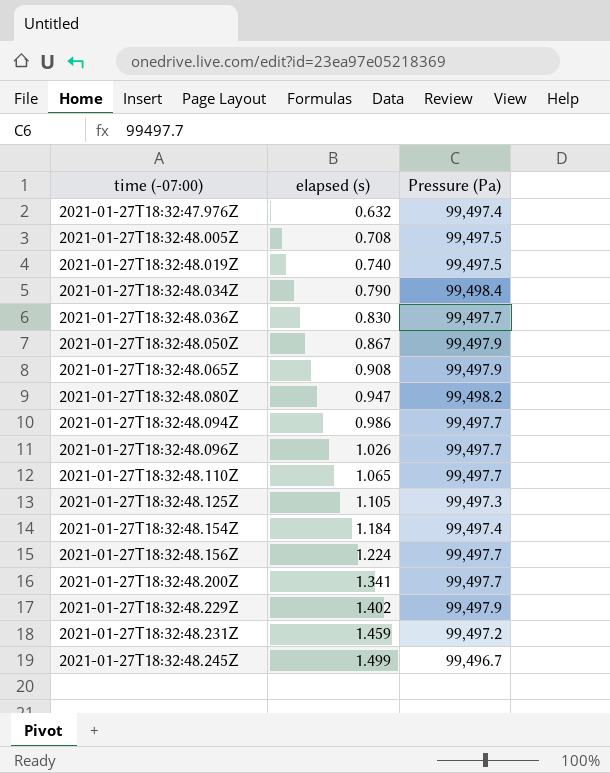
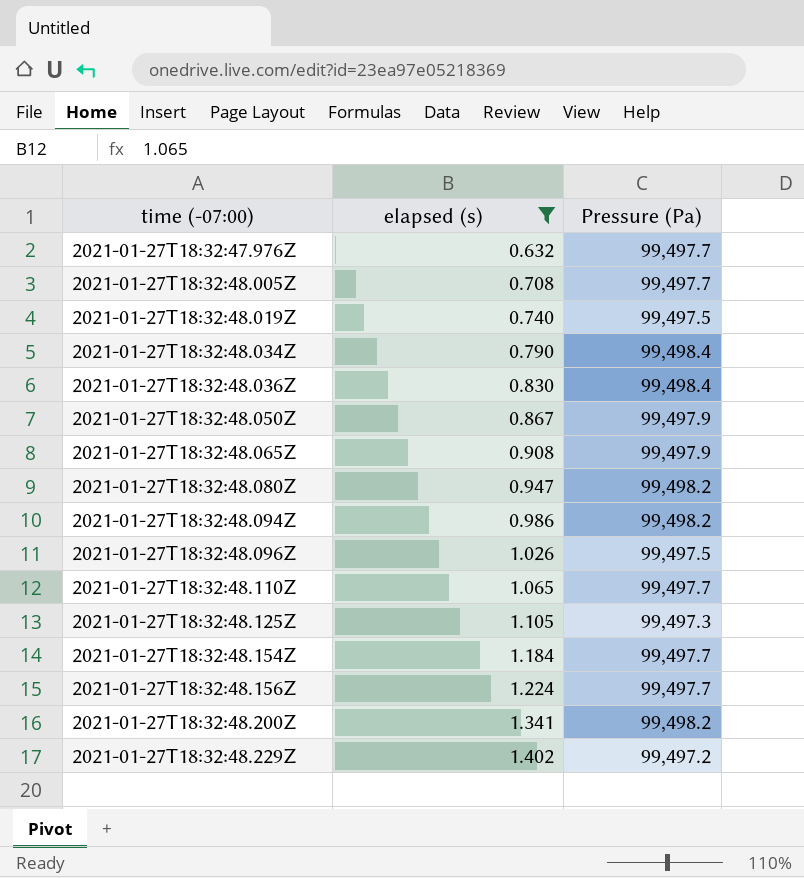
filter: none -> elapsed (s) <= 1.402
2021-01-27T18:32:47.976Z | Pressure (Pa): 99,497.4 -> 99,497.7
2021-01-27T18:32:48.005Z | Pressure (Pa): 99,497.5 -> 99,497.7
2021-01-27T18:32:48.036Z | Pressure (Pa): 99,497.7 -> 99,498.4
2021-01-27T18:32:48.094Z | Pressure (Pa): 99,497.7 -> 99,498.2
2021-01-27T18:32:48.096Z | Pressure (Pa): 99,497.7 -> 99,497.5
2021-01-27T18:32:48.154Z | Pressure (Pa): 99,497.4 -> 99,497.7
2021-01-27T18:32:48.200Z | Pressure (Pa): 99,497.7 -> 99,498.2
2021-01-27T18:32:48.229Z | Pressure (Pa): 99,497.9 -> 99,497.2

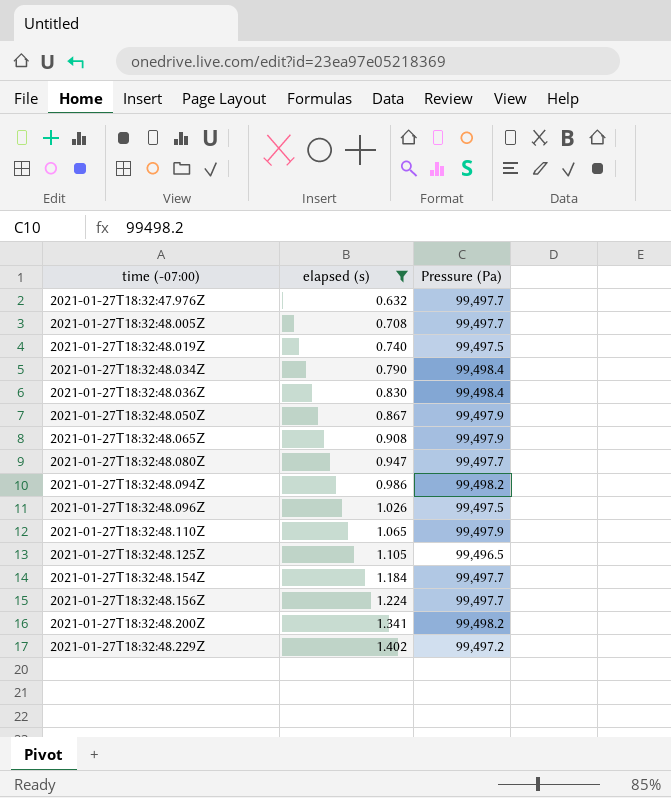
2021-01-27T18:32:48.080Z | Pressure (Pa): 99,498.2 -> 99,497.7
2021-01-27T18:32:48.110Z | Pressure (Pa): 99,497.7 -> 99,497.9
2021-01-27T18:32:48.125Z | Pressure (Pa): 99,497.3 -> 99,496.5

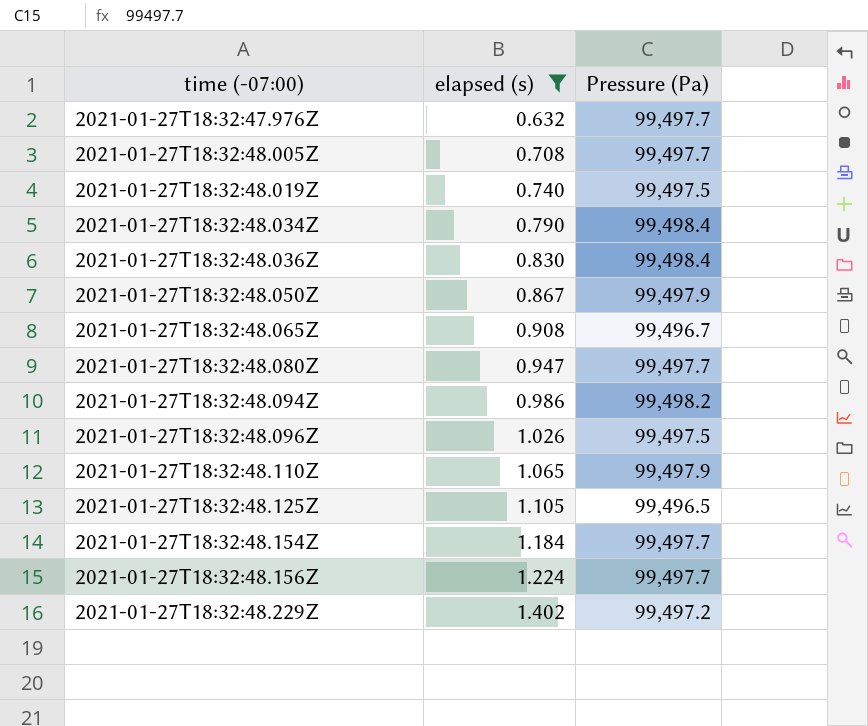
row 2021-01-27T18:32:48.200Z: 1.341 | 99,498.2 -> none
2021-01-27T18:32:48.065Z | Pressure (Pa): 99,497.9 -> 99,496.7

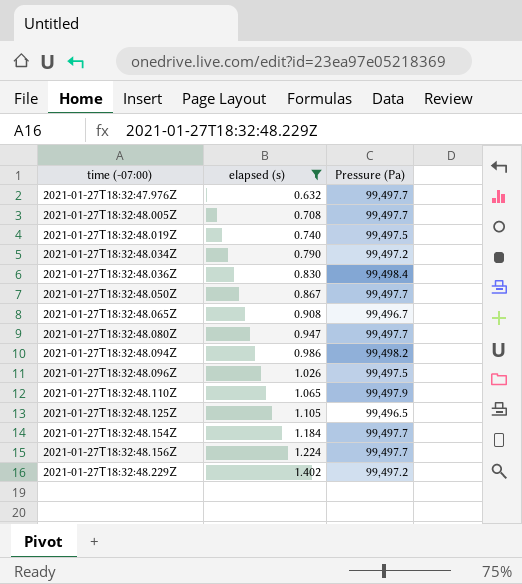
2021-01-27T18:32:48.034Z | Pressure (Pa): 99,498.4 -> 99,497.2
2021-01-27T18:32:48.050Z | Pressure (Pa): 99,497.9 -> 99,497.7

